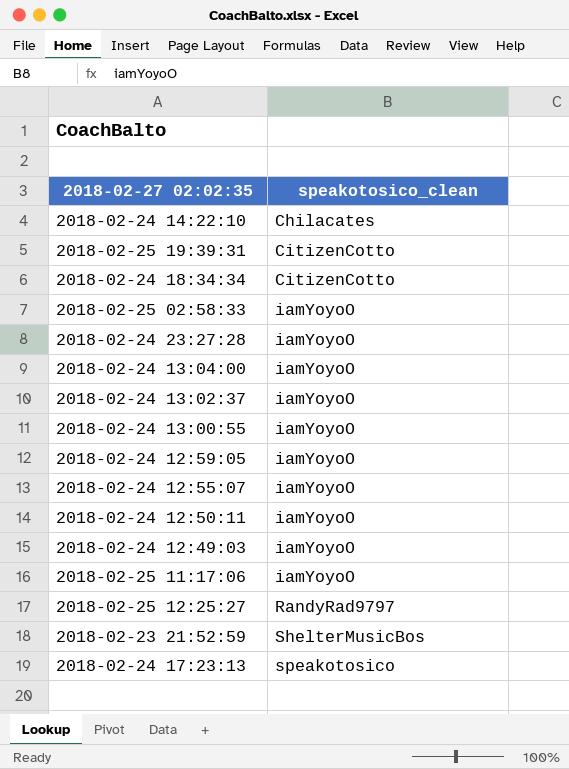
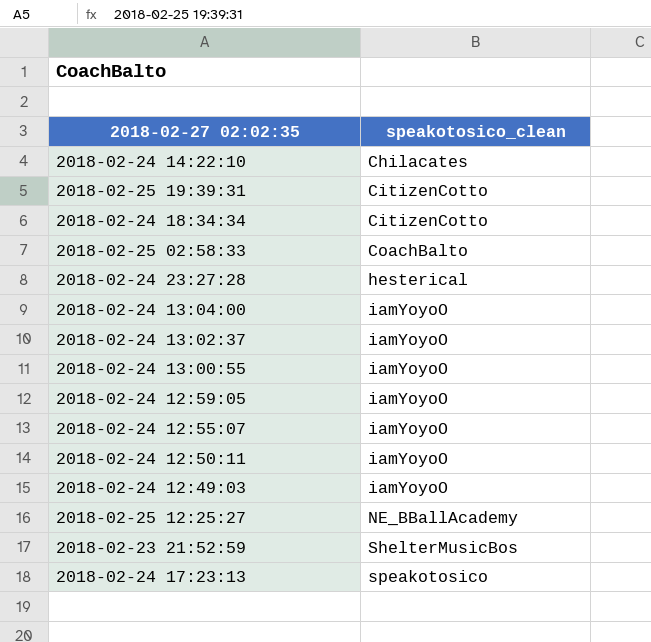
row 2018-02-25 11:17:06: iamYoyoO -> none
2018-02-25 02:58:33 | speakotosico_clean: iamYoyoO -> CoachBalto
2018-02-24 23:27:28 | speakotosico_clean: iamYoyoO -> hesterical
2018-02-25 12:25:27 | speakotosico_clean: RandyRad9797 -> NE_BBallAcademy

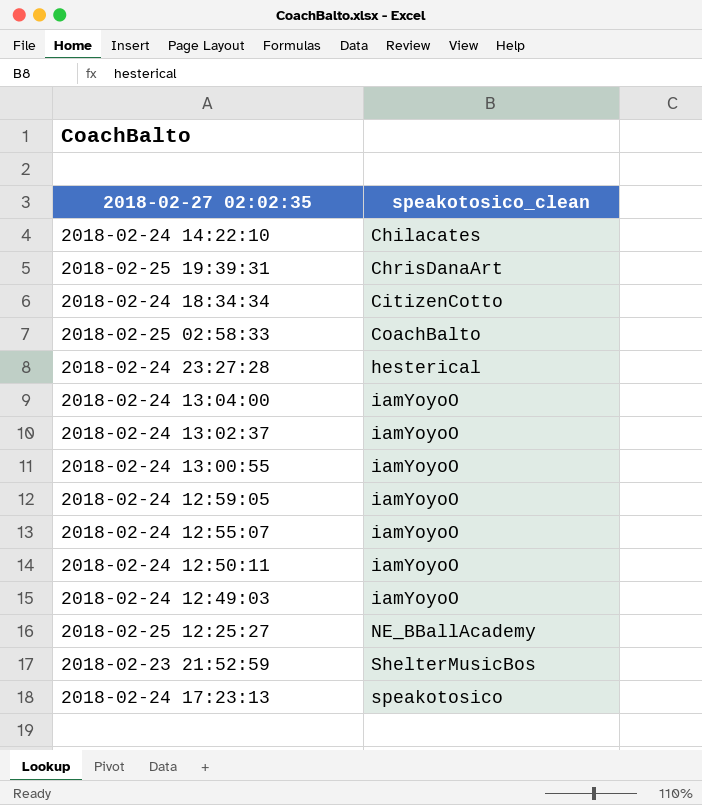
2018-02-25 19:39:31 | speakotosico_clean: CitizenCotto -> ChrisDanaArt

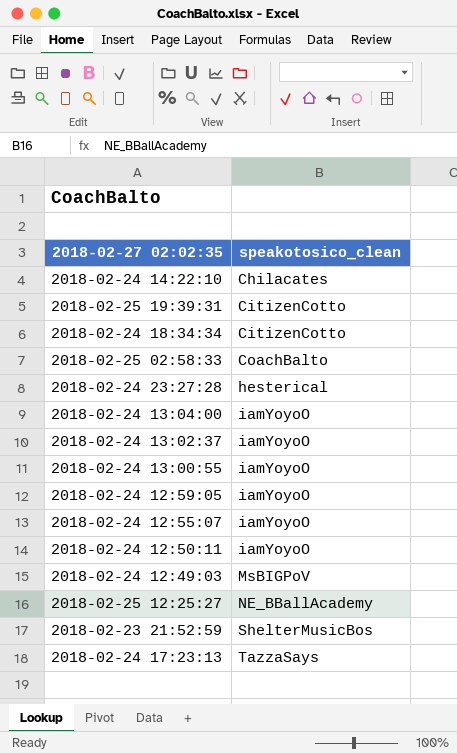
2018-02-25 19:39:31 | speakotosico_clean: ChrisDanaArt -> CitizenCotto
2018-02-24 12:49:03 | speakotosico_clean: iamYoyoO -> MsBIGPoV
2018-02-24 17:23:13 | speakotosico_clean: speakotosico -> TazzaSays

